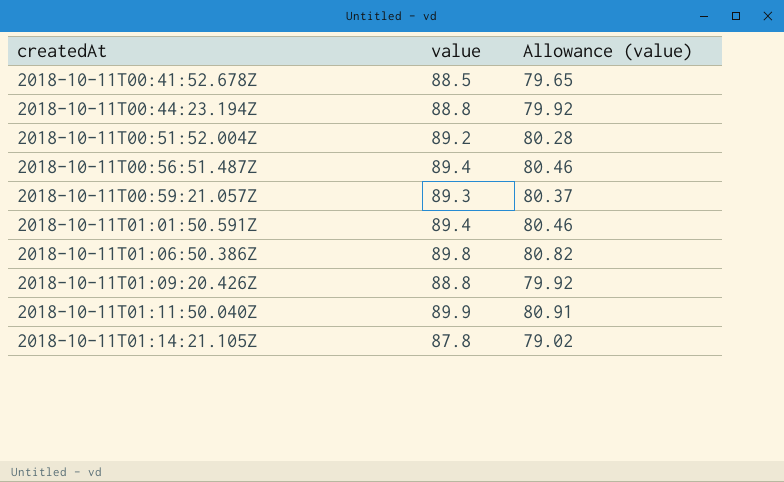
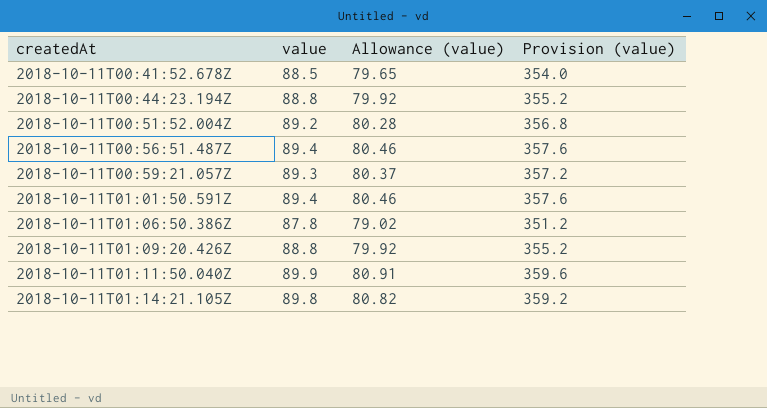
column Provision (value) | formula: none -> [value] * 4
2018-10-11T01:06:50.386Z | value: 89.8 -> 87.8
2018-10-11T01:06:50.386Z | Allowance (value): 80.82 -> 79.02
2018-10-11T01:14:21.105Z | value: 87.8 -> 89.8
2018-10-11T01:14:21.105Z | Allowance (value): 79.02 -> 80.82

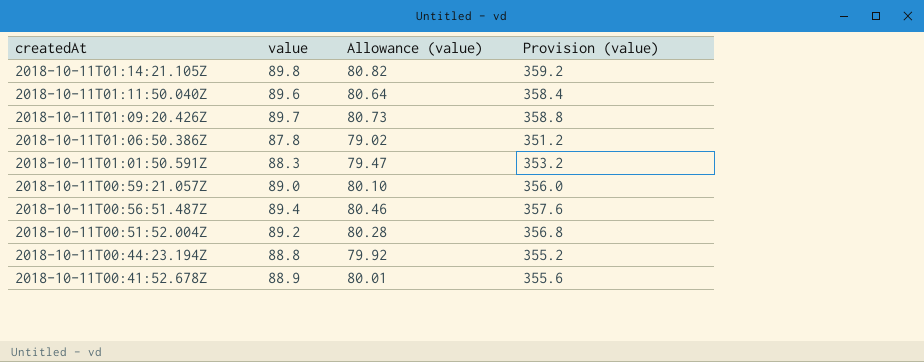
row order: createdAt ascending -> createdAt descending
2018-10-11T01:11:50.040Z | value: 89.9 -> 89.6
2018-10-11T01:11:50.040Z | Allowance (value): 80.91 -> 80.64
2018-10-11T01:11:50.040Z | Provision (value): 359.6 -> 358.4
2018-10-11T01:09:20.426Z | value: 88.8 -> 89.7
2018-10-11T01:09:20.426Z | Allowance (value): 79.92 -> 80.73
2018-10-11T01:09:20.426Z | Provision (value): 355.2 -> 358.8
2018-10-11T01:01:50.591Z | value: 89.4 -> 88.3
2018-10-11T01:01:50.591Z | Allowance (value): 80.46 -> 79.47
2018-10-11T01:01:50.591Z | Provision (value): 357.6 -> 353.2
2018-10-11T00:59:21.057Z | value: 89.3 -> 89.0
2018-10-11T00:59:21.057Z | Allowance (value): 80.37 -> 80.10
2018-10-11T00:59:21.057Z | Provision (value): 357.2 -> 356.0
2018-10-11T00:41:52.678Z | value: 88.5 -> 88.9
2018-10-11T00:41:52.678Z | Allowance (value): 79.65 -> 80.01
2018-10-11T00:41:52.678Z | Provision (value): 354.0 -> 355.6

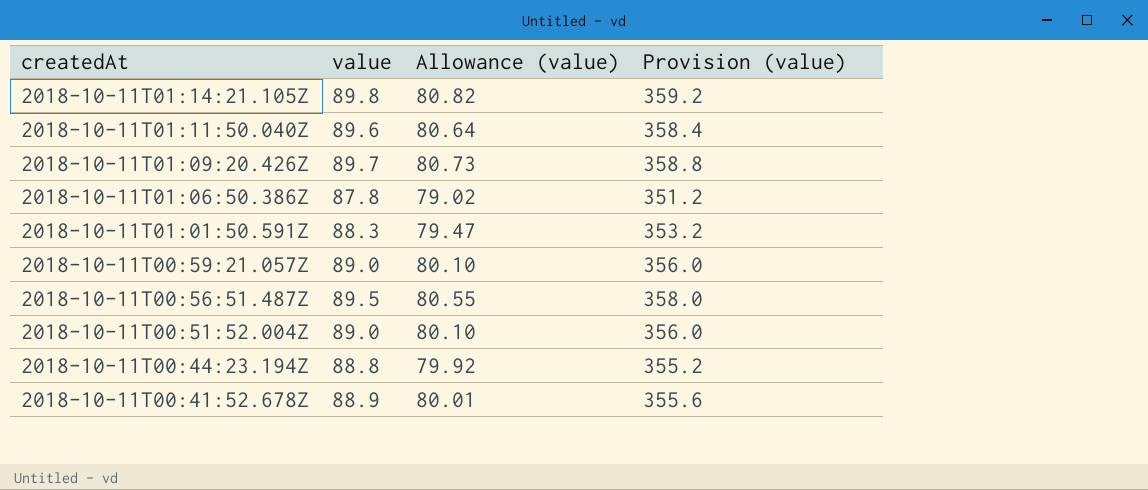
2018-10-11T00:56:51.487Z | value: 89.4 -> 89.5
2018-10-11T00:56:51.487Z | Allowance (value): 80.46 -> 80.55
2018-10-11T00:56:51.487Z | Provision (value): 357.6 -> 358.0
2018-10-11T00:51:52.004Z | value: 89.2 -> 89.0
2018-10-11T00:51:52.004Z | Allowance (value): 80.28 -> 80.10
2018-10-11T00:51:52.004Z | Provision (value): 356.8 -> 356.0

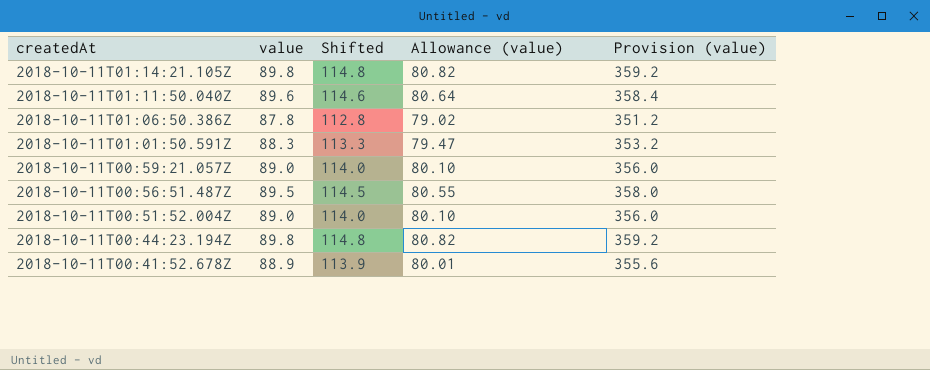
column Shifted | formula: none -> [value] + 25
row 2018-10-11T01:09:20.426Z: 89.7 | 80.73 | 358.8 -> none
2018-10-11T00:44:23.194Z | value: 88.8 -> 89.8
2018-10-11T00:44:23.194Z | Allowance (value): 79.92 -> 80.82
2018-10-11T00:44:23.194Z | Provision (value): 355.2 -> 359.2

